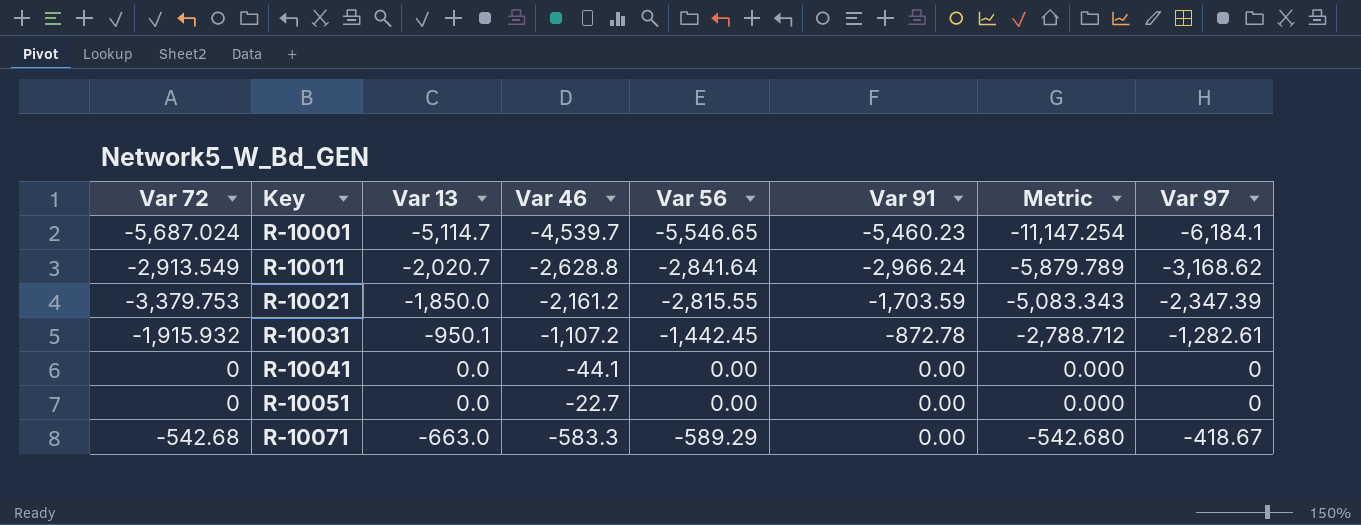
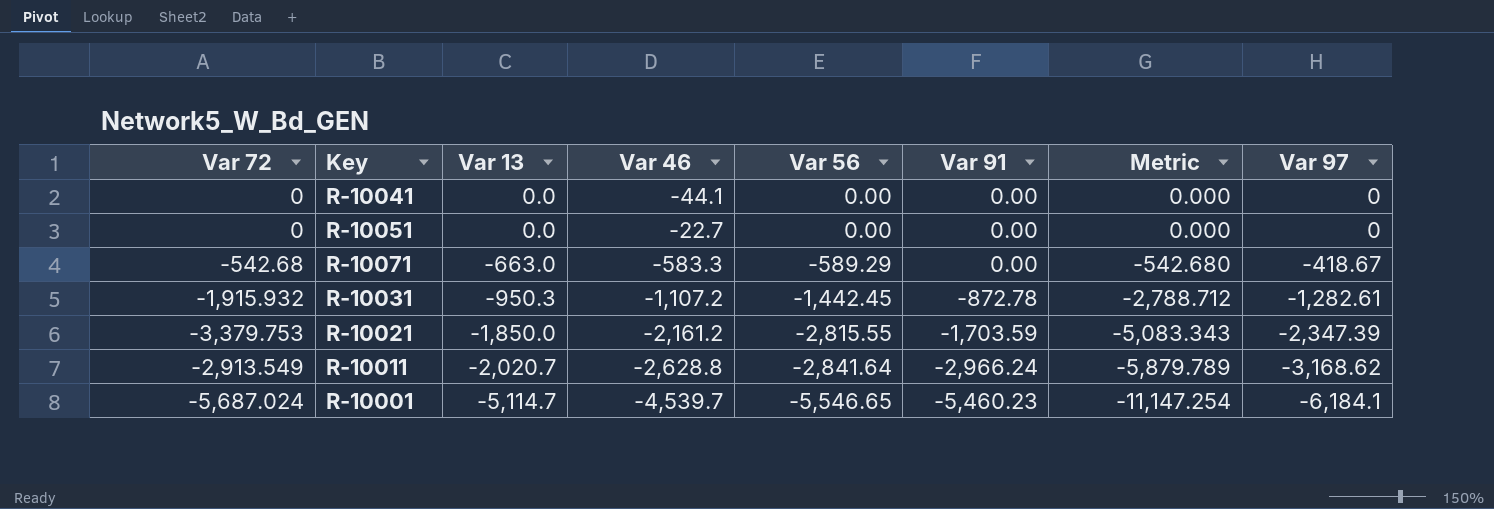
row order: Key ascending -> Var 13 descending
R-10031 | Var 13: -950.1 -> -950.3

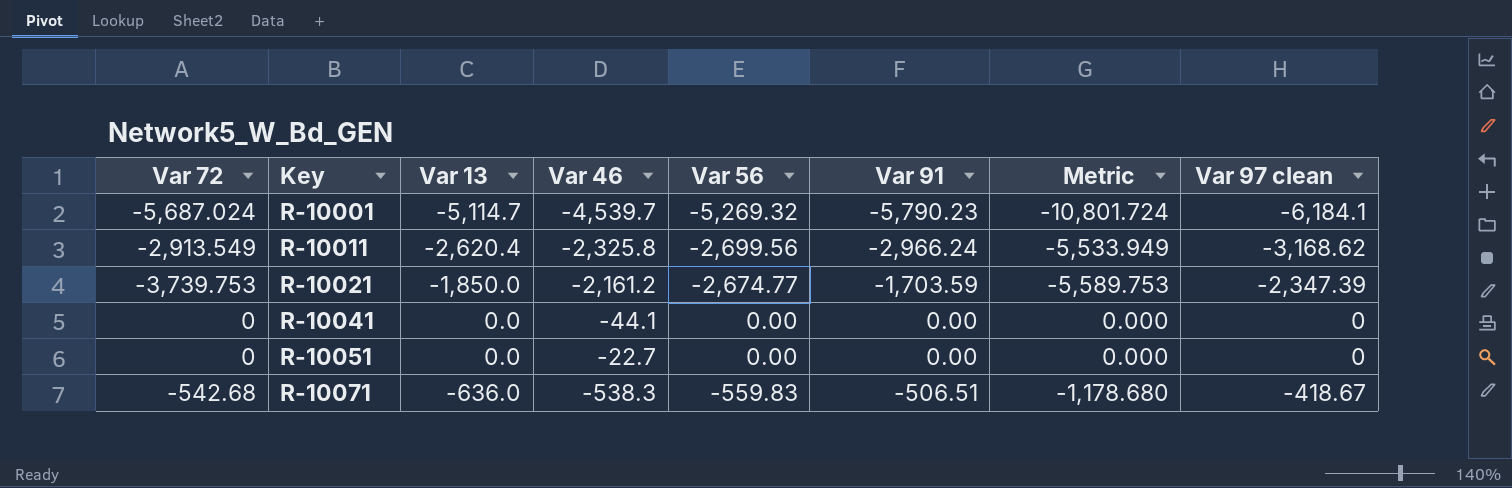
row order: Var 13 descending -> Key ascending
column Metric | formula: [Var 72] + [Var 91] -> [Var 72] + [Var 13]
column name: Var 97 -> Var 97 clean
row R-10031: -1,915.932 | -950.3 | -1,107.2 | -1,442.45 | -872.78 | -2,788.712 | -1,282.61 -> none
R-10001 | Var 56: -5,546.65 -> -5,269.32
R-10001 | Var 91: -5,460.23 -> -5,790.23
R-10011 | Var 13: -2,020.7 -> -2,620.4
R-10011 | Var 46: -2,628.8 -> -2,325.8
R-10011 | Var 56: -2,841.64 -> -2,699.56
R-10021 | Var 72: -3,379.753 -> -3,739.753
R-10021 | Var 56: -2,815.55 -> -2,674.77
R-10071 | Var 13: -663.0 -> -636.0
R-10071 | Var 46: -583.3 -> -538.3
R-10071 | Var 56: -589.29 -> -559.83
R-10071 | Var 91: 0.00 -> -506.51

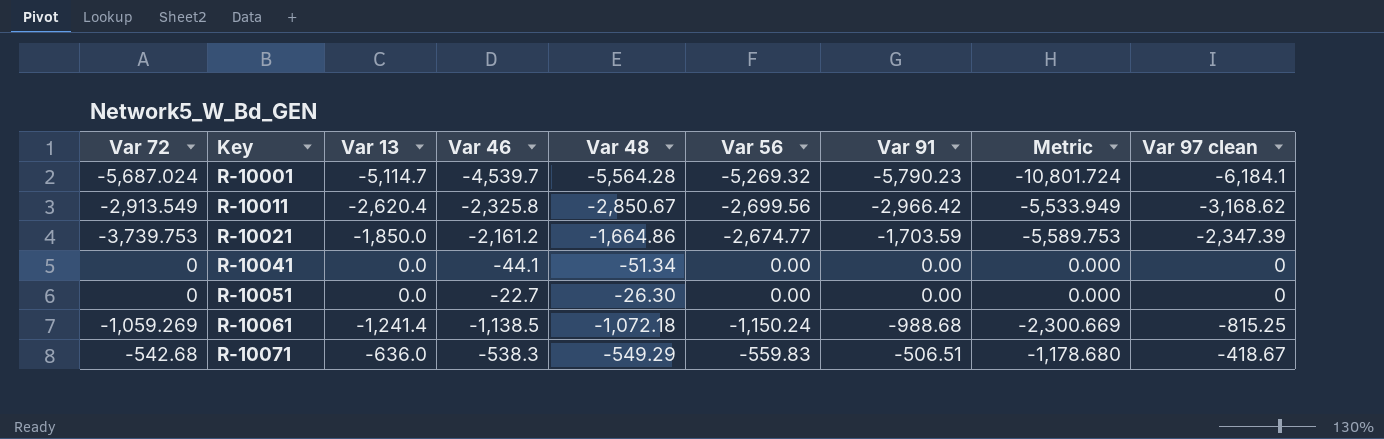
column Var 48 | position: none -> 5
R-10011 | Var 91: -2,966.24 -> -2,966.42
row R-10061: none -> -1,059.269 | -1,241.4 | -1,138.5 | -1,072.18 | -1,150.24 | -988.68 | -2,300.669 | -815.25

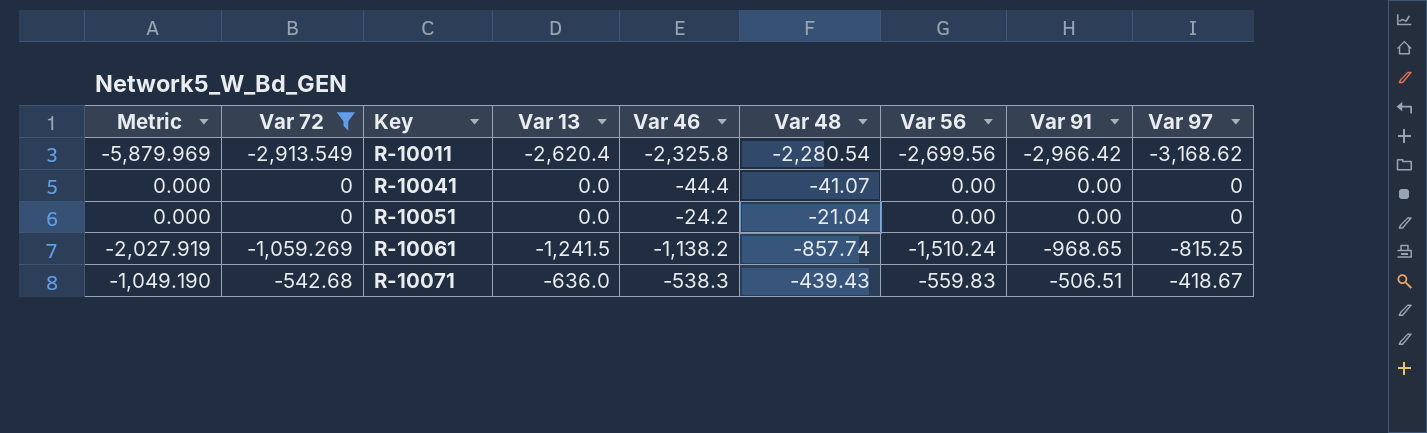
filter: none -> Var 72 >= -2,913.549
column Metric | formula: [Var 72] + [Var 13] -> [Var 72] + [Var 91]
column Metric | position: 8 -> 1
column name: Var 97 clean -> Var 97
R-10011 | Var 48: -2,850.67 -> -2,280.54
R-10041 | Var 46: -44.1 -> -44.4
R-10041 | Var 48: -51.34 -> -41.07
R-10051 | Var 46: -22.7 -> -24.2
R-10051 | Var 48: -26.30 -> -21.04
R-10061 | Var 13: -1,241.4 -> -1,241.5
R-10061 | Var 46: -1,138.5 -> -1,138.2
R-10061 | Var 48: -1,072.18 -> -857.74
R-10061 | Var 56: -1,150.24 -> -1,510.24
R-10061 | Var 91: -988.68 -> -968.65
R-10071 | Var 48: -549.29 -> -439.43

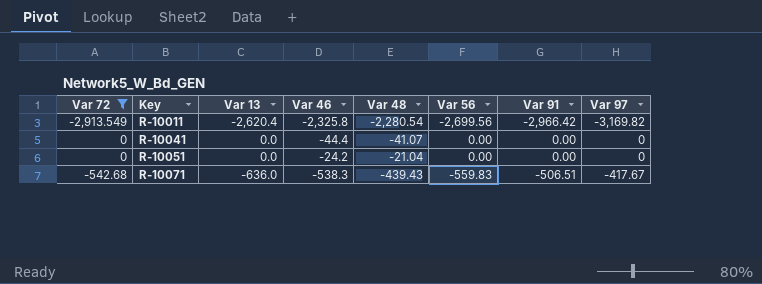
column Metric | formula: [Var 72] + [Var 91] -> none
row R-10061: -2,027.919 | -1,059.269 | -1,241.5 | -1,138.2 | -857.74 | -1,510.24 | -968.65 | -815.25 -> none
R-10011 | Var 97: -3,168.62 -> -3,169.82
R-10071 | Var 97: -418.67 -> -417.67

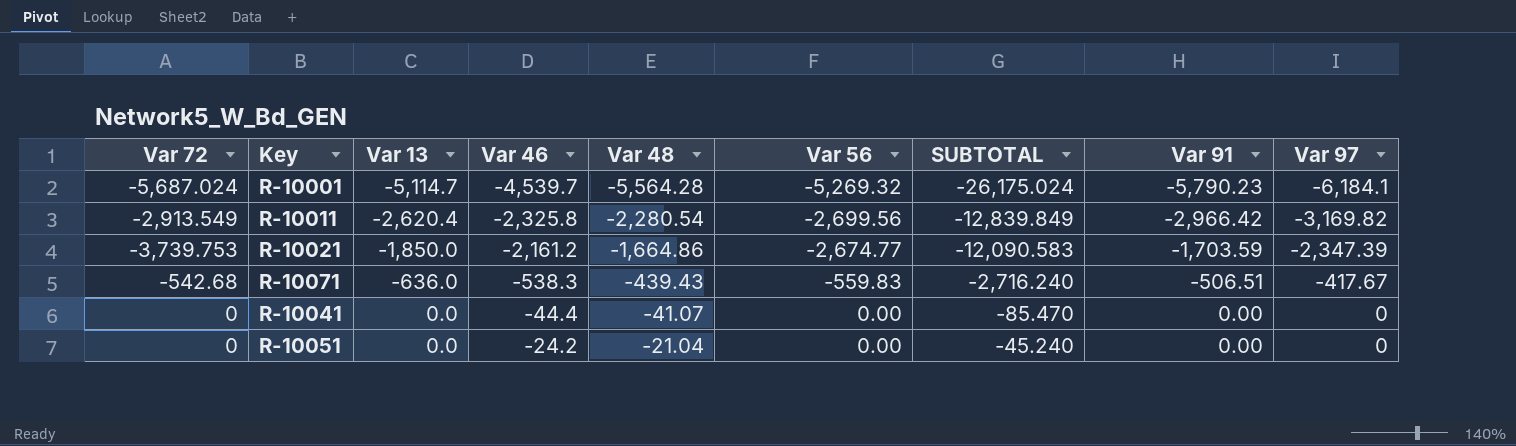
filter: Var 72 >= -2,913.549 -> none
row order: Key ascending -> Var 13 ascending
column SUBTOTAL | formula: none -> [Var 72] + [Var 13] + [Var 46] + [Var 48] + [Var 56]

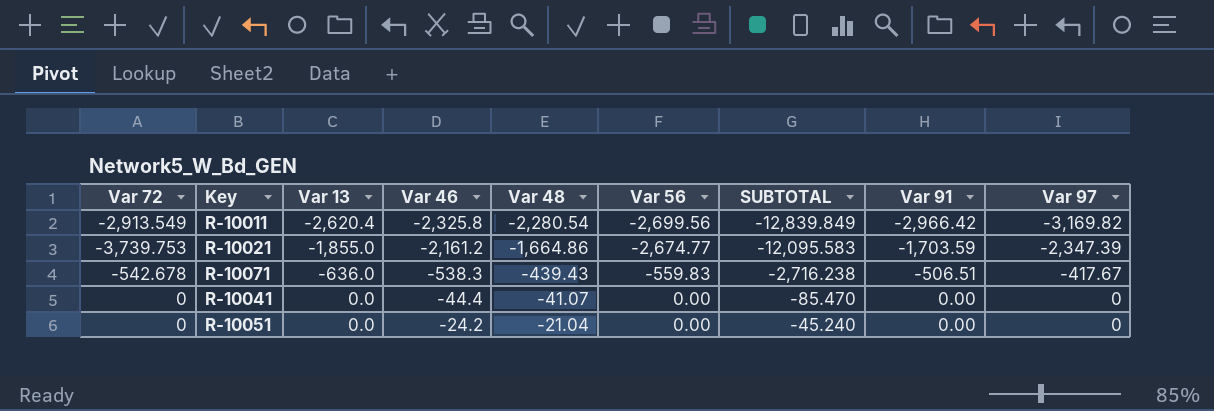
row R-10001: -5,687.024 | -5,114.7 | -4,539.7 | -5,564.28 | -5,269.32 | -26,175.024 | -5,790.23 | -6,184.1 -> none
R-10021 | Var 13: -1,850.0 -> -1,855.0
R-10021 | SUBTOTAL: -12,090.583 -> -12,095.583
R-10071 | Var 72: -542.68 -> -542.678
R-10071 | SUBTOTAL: -2,716.240 -> -2,716.238

